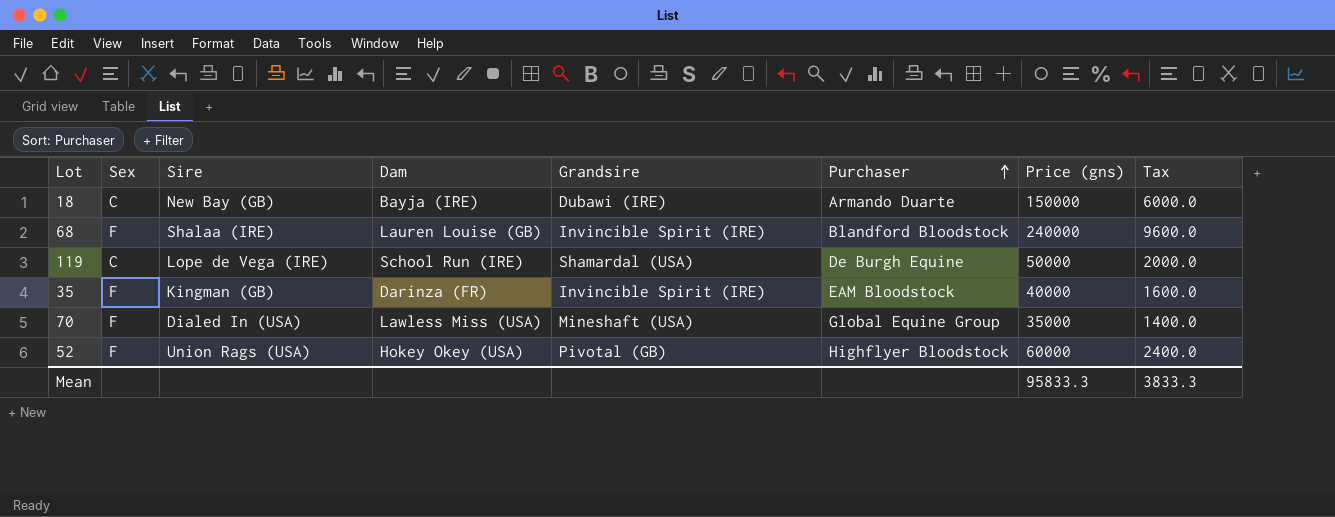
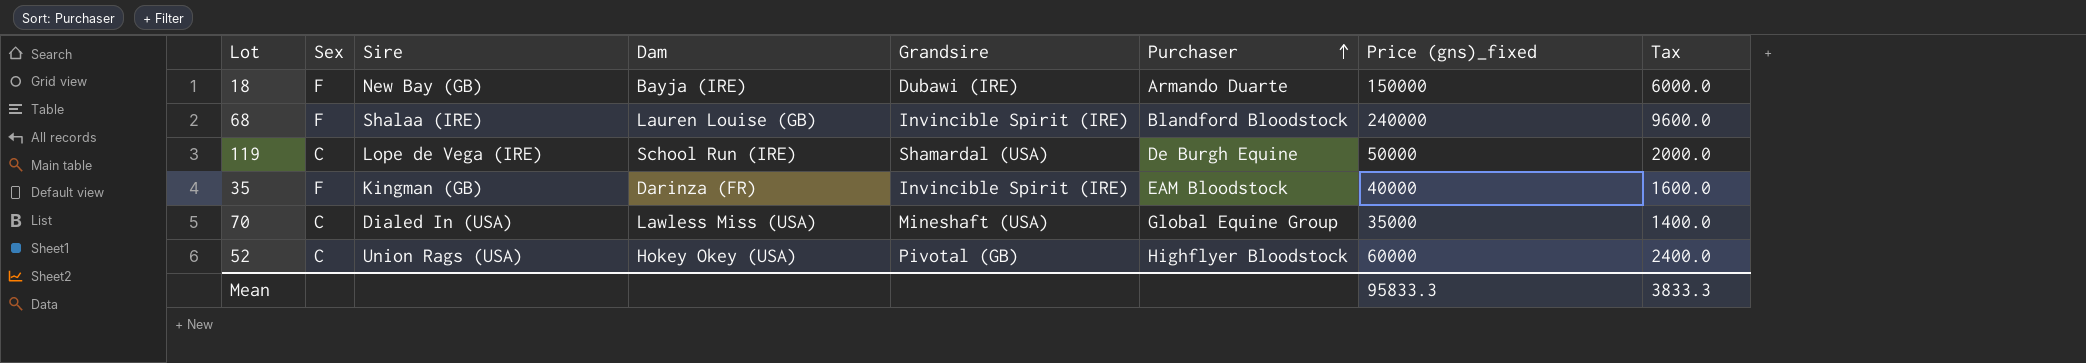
column name: Price (gns) -> Price (gns)_fixed
18 | Sex: C -> F
70 | Sex: F -> C
52 | Sex: F -> C

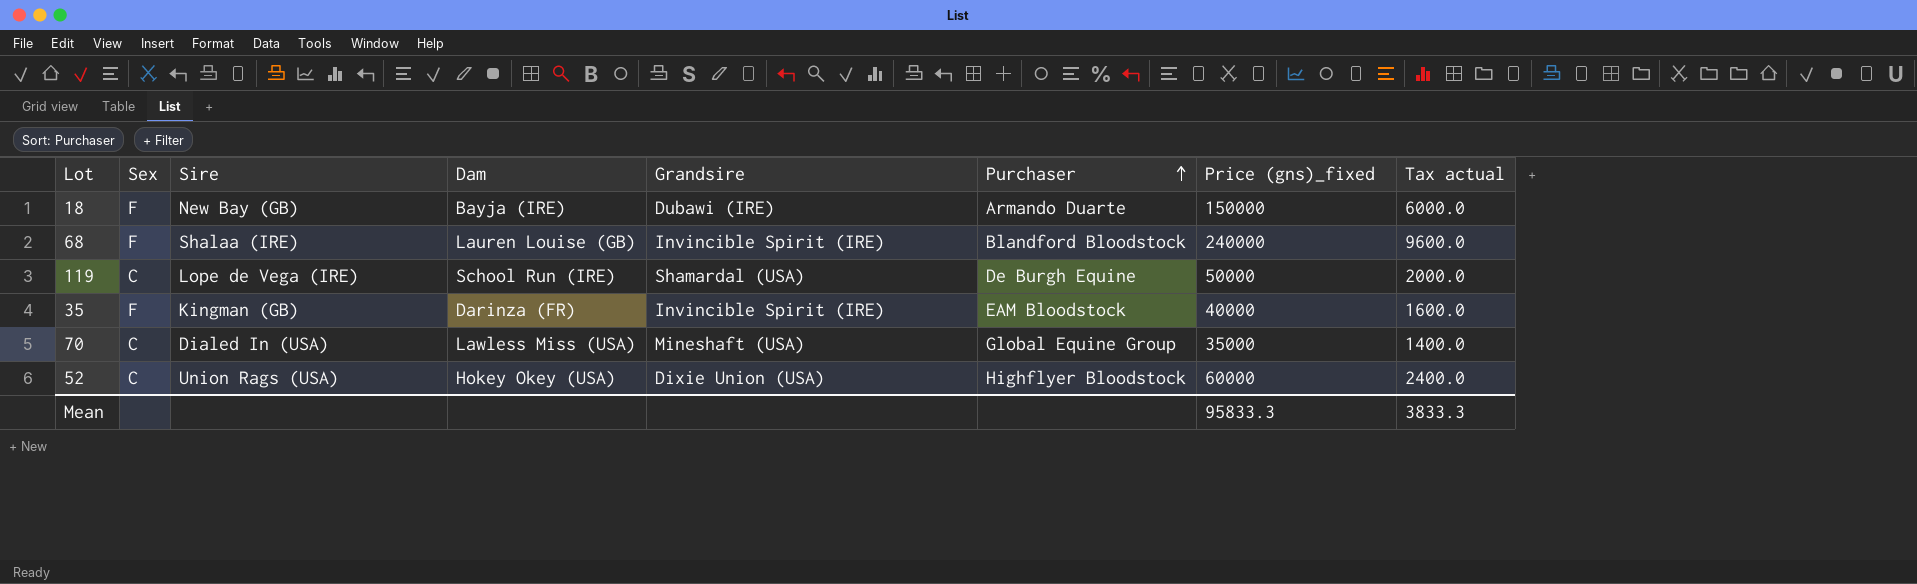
column name: Tax -> Tax actual
52 | Grandsire: Pivotal (GB) -> Dixie Union (USA)

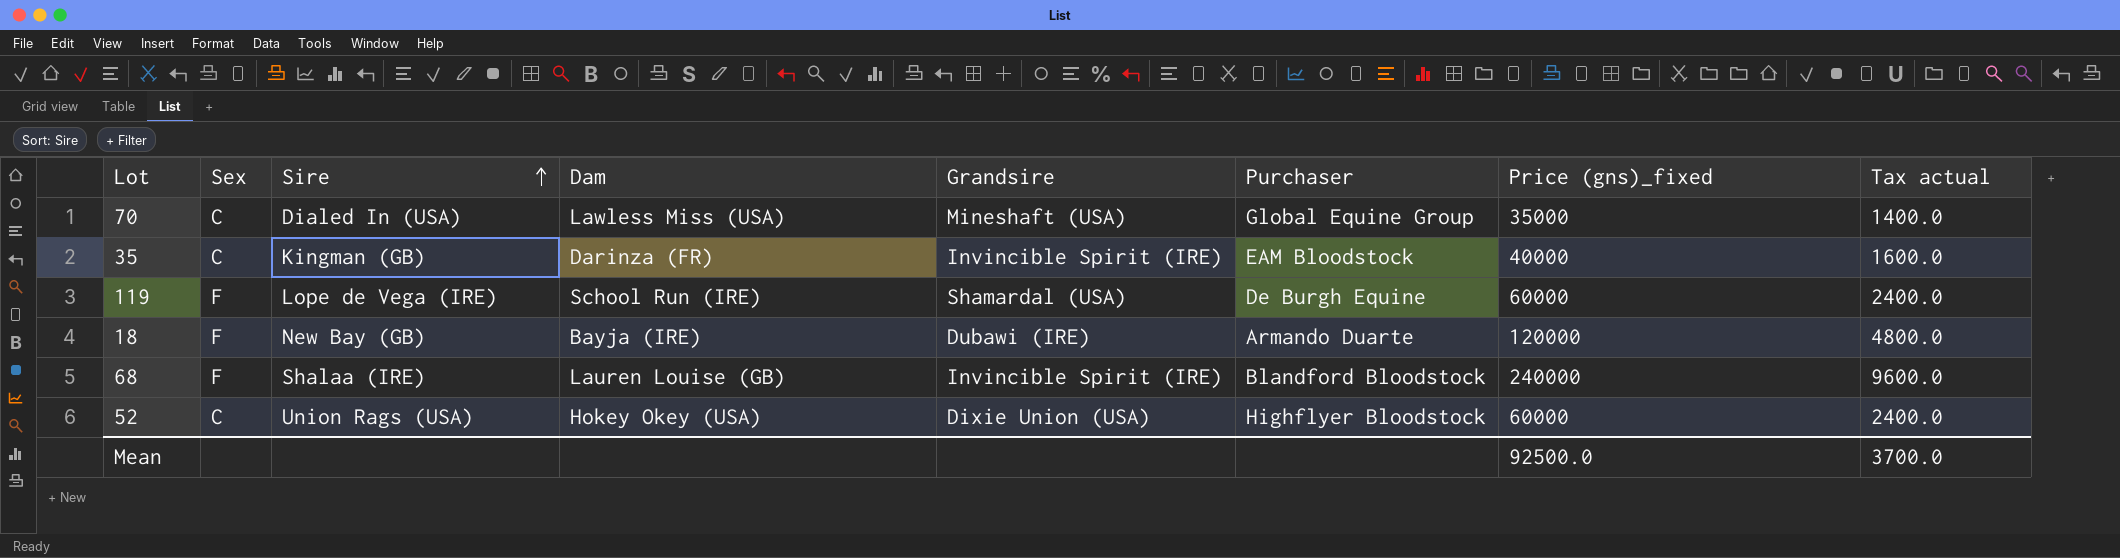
row order: Purchaser ascending -> Sire ascending
35 | Sex: F -> C
119 | Sex: C -> F
119 | Price (gns)_fixed: 50000 -> 60000
119 | Tax actual: 2000.0 -> 2400.0
18 | Price (gns)_fixed: 150000 -> 120000
18 | Tax actual: 6000.0 -> 4800.0
Mean | Price (gns)_fixed: 95833.3 -> 92500.0
Mean | Tax actual: 3833.3 -> 3700.0

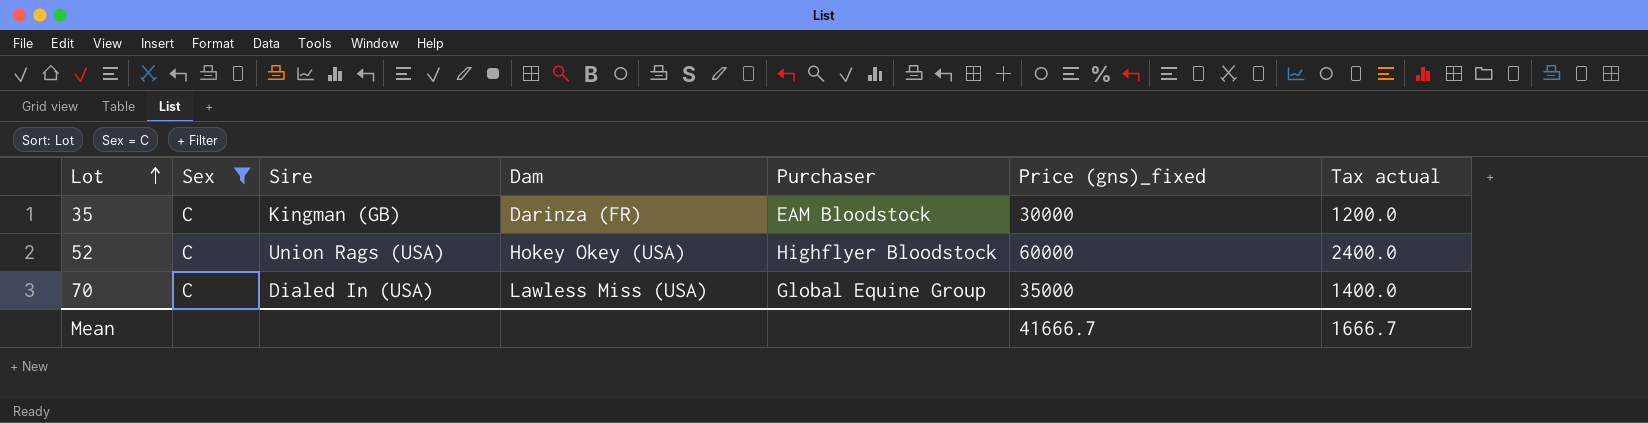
filter: none -> Sex = C
row order: Sire ascending -> Lot ascending
column Grandsire | position: 5 -> none
35 | Price (gns)_fixed: 40000 -> 30000
35 | Tax actual: 1600.0 -> 1200.0
Mean | Price (gns)_fixed: 92500.0 -> 41666.7
Mean | Tax actual: 3700.0 -> 1666.7

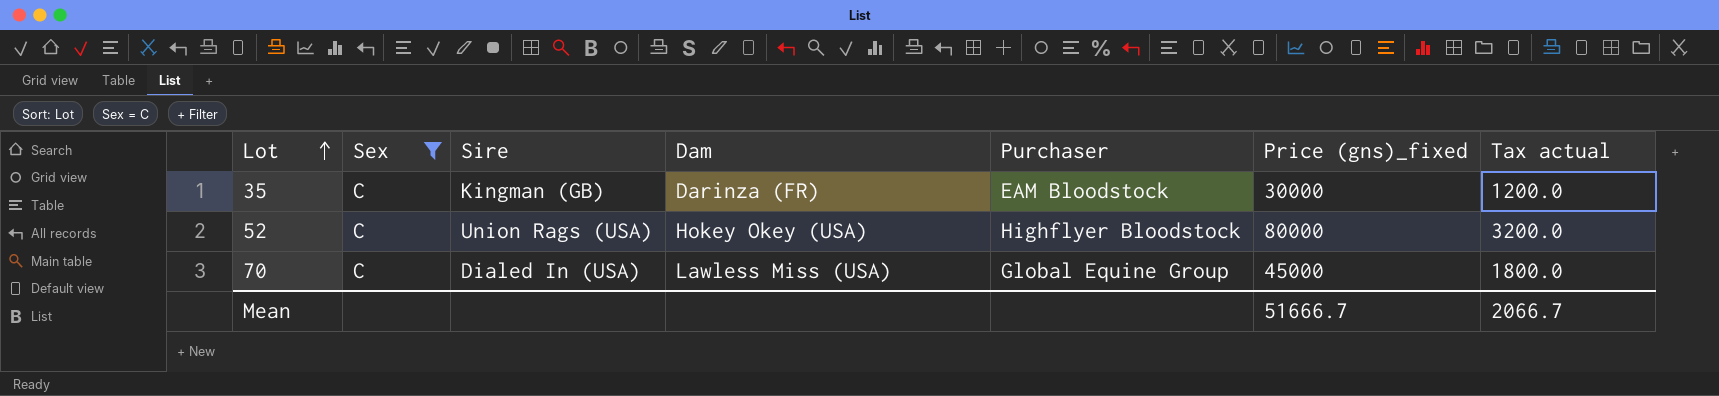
52 | Price (gns)_fixed: 60000 -> 80000
52 | Tax actual: 2400.0 -> 3200.0
70 | Price (gns)_fixed: 35000 -> 45000
70 | Tax actual: 1400.0 -> 1800.0
Mean | Price (gns)_fixed: 41666.7 -> 51666.7
Mean | Tax actual: 1666.7 -> 2066.7

